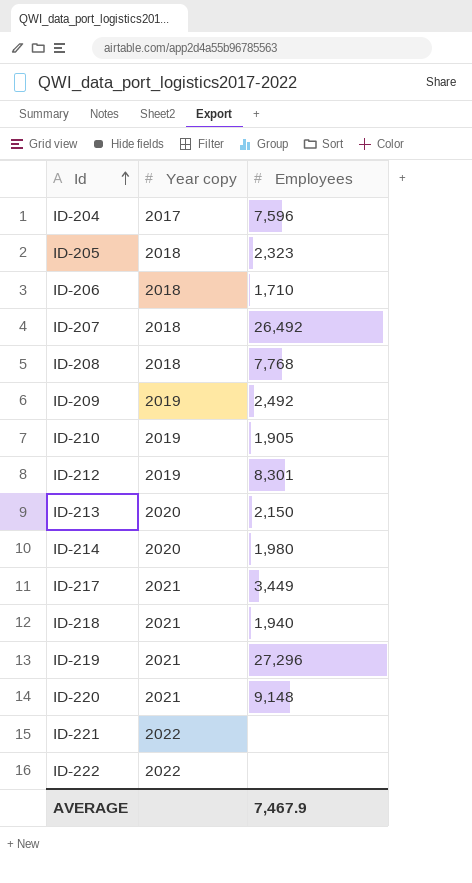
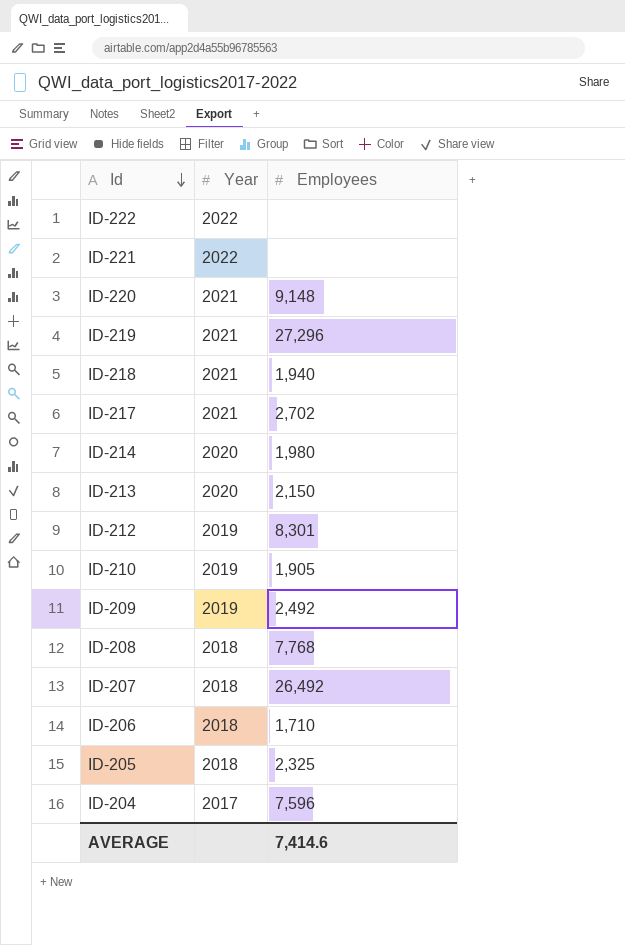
row order: Id ascending -> Id descending
column name: Year copy -> Year
ID-217 | Employees: 3,449 -> 2,702
ID-205 | Employees: 2,323 -> 2,325
AVERAGE | Employees: 7,467.9 -> 7,414.6

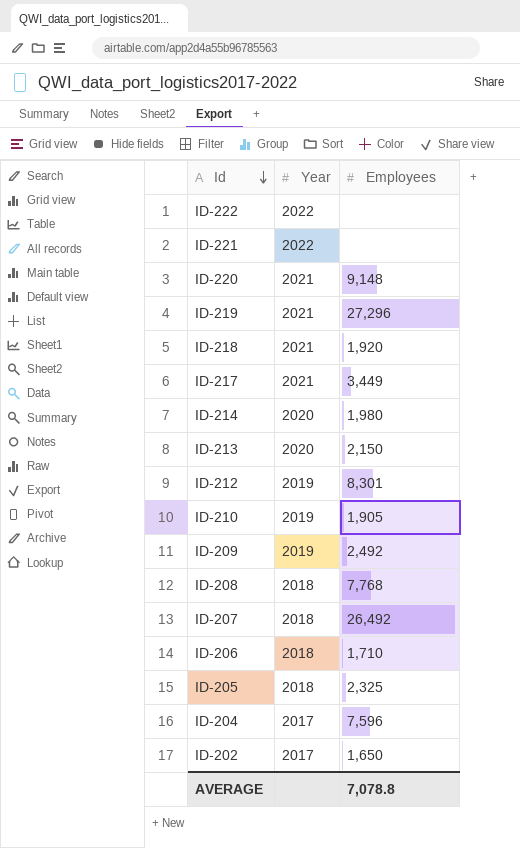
ID-218 | Employees: 1,940 -> 1,920
ID-217 | Employees: 2,702 -> 3,449
row ID-202: none -> 2017 | 1,650
AVERAGE | Employees: 7,414.6 -> 7,078.8

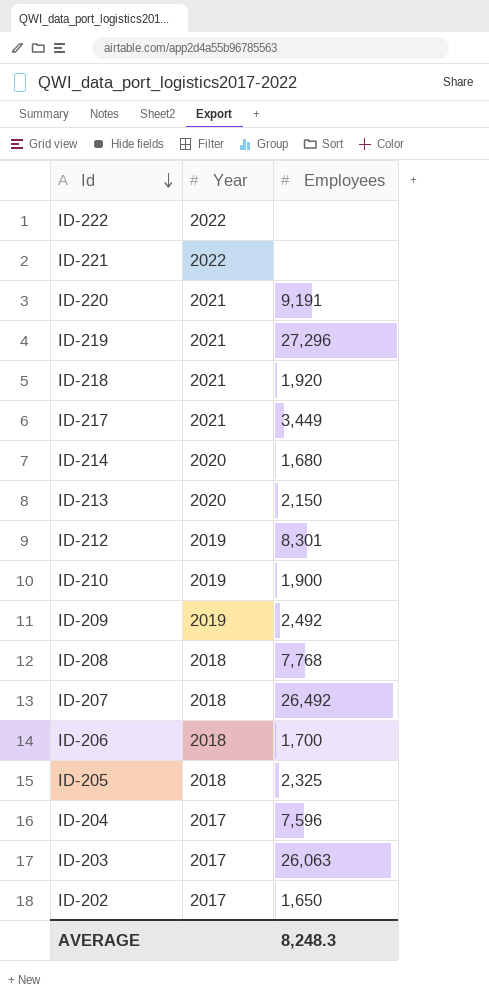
ID-220 | Employees: 9,148 -> 9,191
ID-214 | Employees: 1,980 -> 1,680
ID-210 | Employees: 1,905 -> 1,900
ID-206 | Employees: 1,710 -> 1,700
row ID-203: none -> 2017 | 26,063
AVERAGE | Employees: 7,078.8 -> 8,248.3

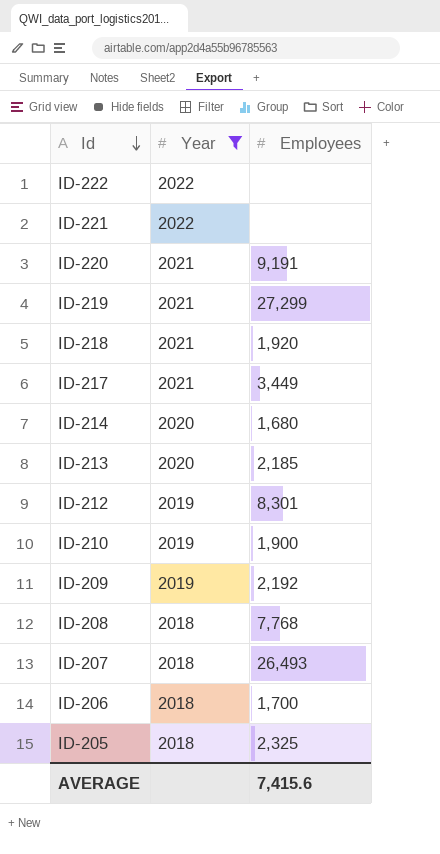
filter: none -> Year != 2017
ID-219 | Employees: 27,296 -> 27,299
ID-213 | Employees: 2,150 -> 2,185
ID-209 | Employees: 2,492 -> 2,192
ID-207 | Employees: 26,492 -> 26,493
AVERAGE | Employees: 8,248.3 -> 7,415.6

